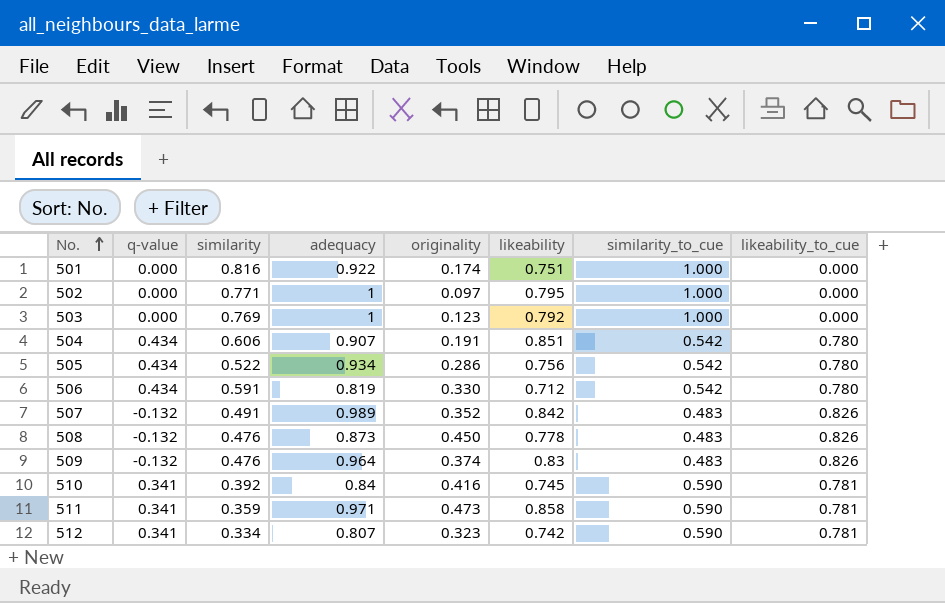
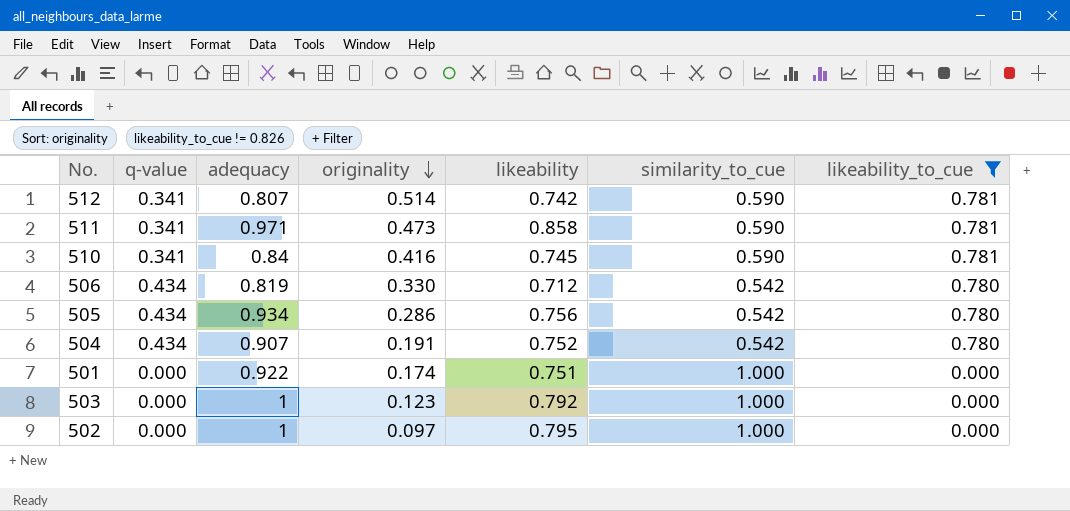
filter: none -> likeability_to_cue != 0.826
row order: No. ascending -> originality descending
column similarity | position: 3 -> none
512 | originality: 0.323 -> 0.514
504 | likeability: 0.851 -> 0.752

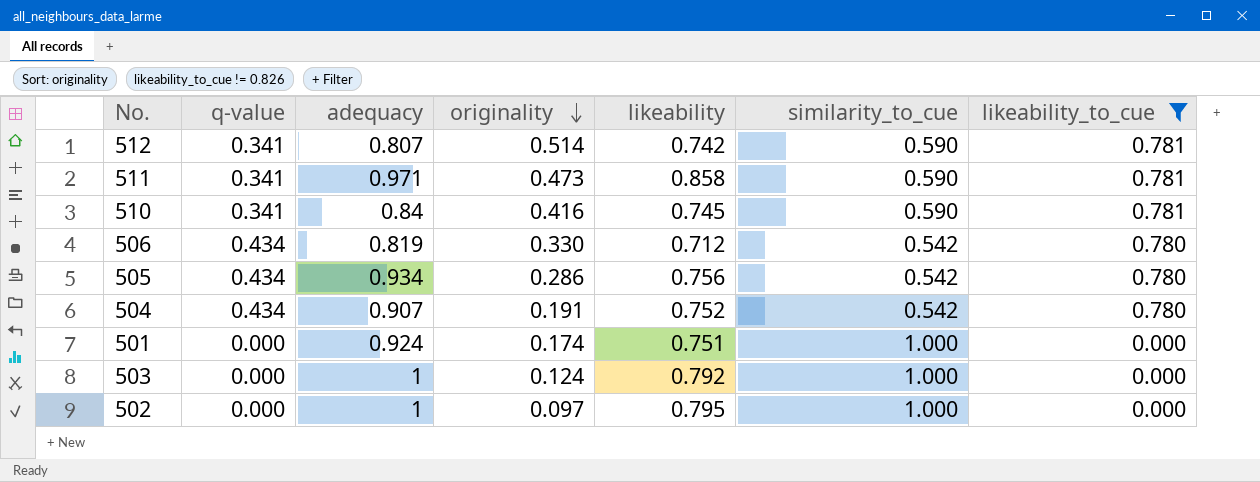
501 | adequacy: 0.922 -> 0.924
503 | originality: 0.123 -> 0.124

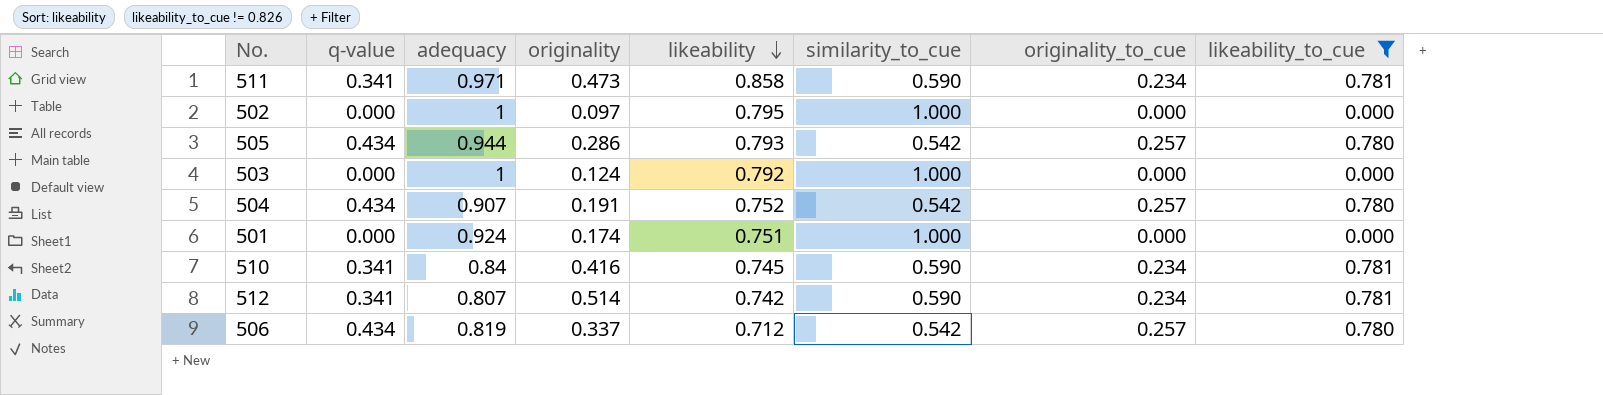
row order: originality descending -> likeability descending
column originality_to_cue | position: none -> 7
505 | adequacy: 0.934 -> 0.944
505 | likeability: 0.756 -> 0.793
506 | originality: 0.330 -> 0.337

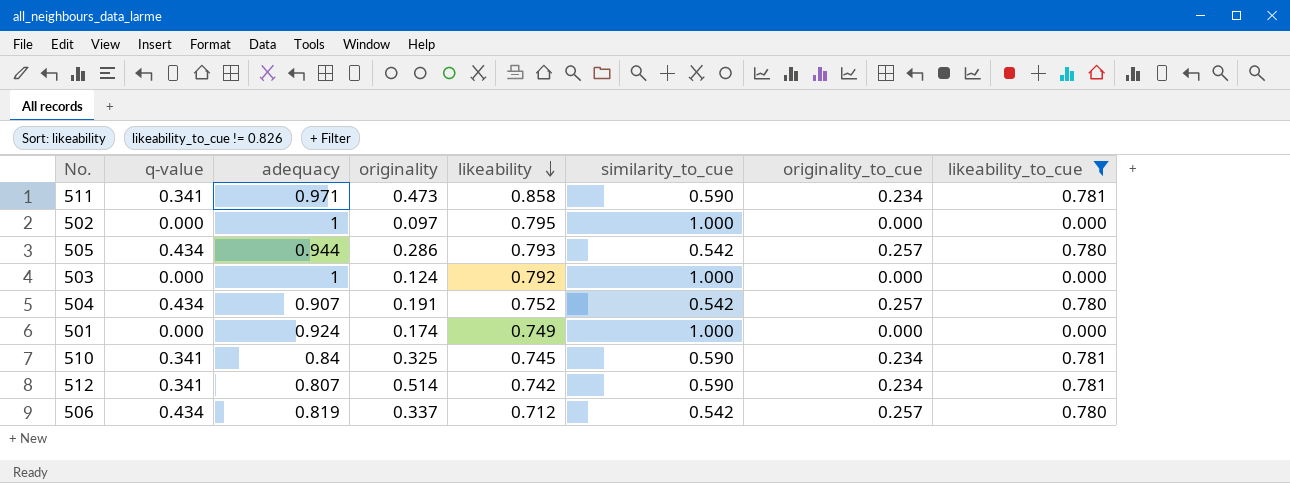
501 | likeability: 0.751 -> 0.749
510 | originality: 0.416 -> 0.325

